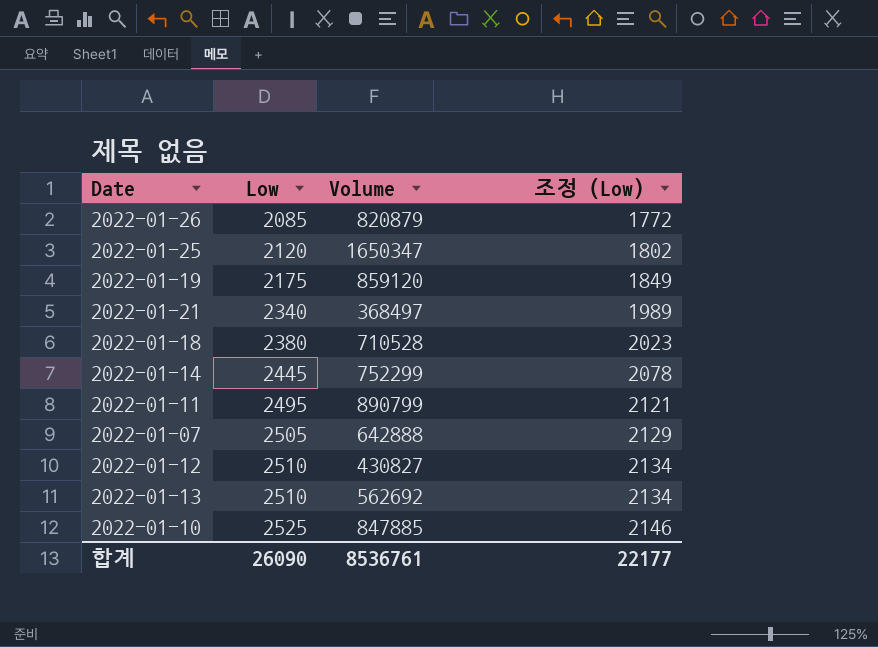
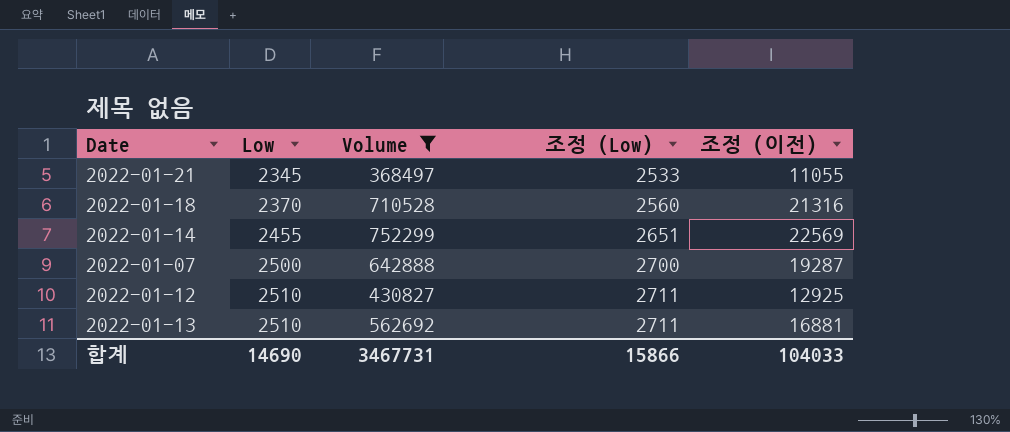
filter: none -> Volume <= 752299
column 조정 (Low) | formula: [Low] * 0.85 -> [Low] * 1.08
column 조정 (이전) | formula: none -> [Volume] * 0.03
2022-01-21 | Low: 2340 -> 2345
2022-01-18 | Low: 2380 -> 2370
2022-01-14 | Low: 2445 -> 2455
2022-01-07 | Low: 2505 -> 2500
합계 | Low: 26090 -> 14690
합계 | Volume: 8536761 -> 3467731
합계 | 조정 (Low): 22177 -> 15866

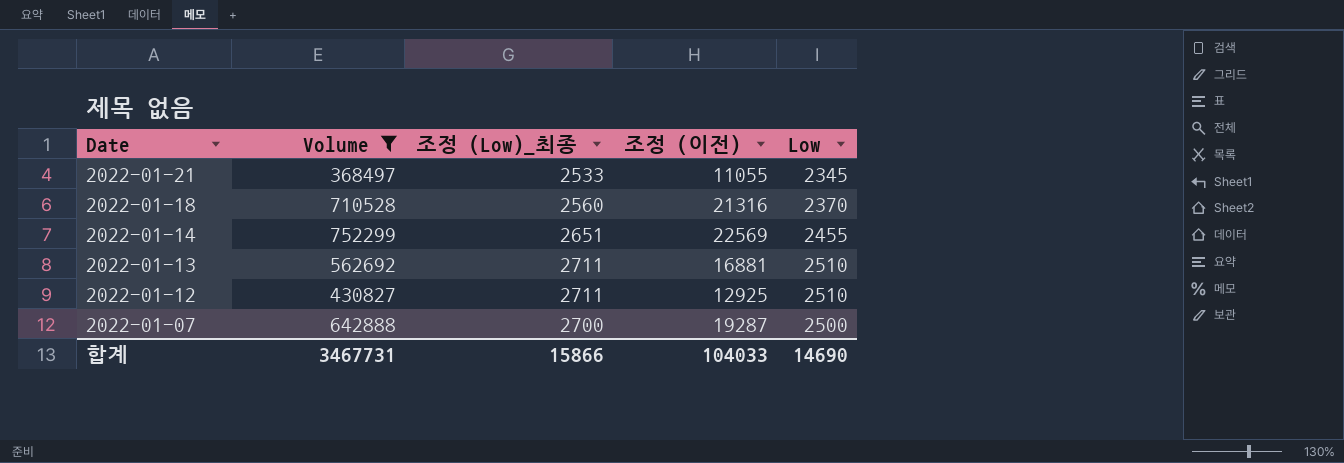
row order: Low ascending -> Date descending
column name: 조정 (Low) -> 조정 (Low)_최종
column Low | position: 2 -> 5

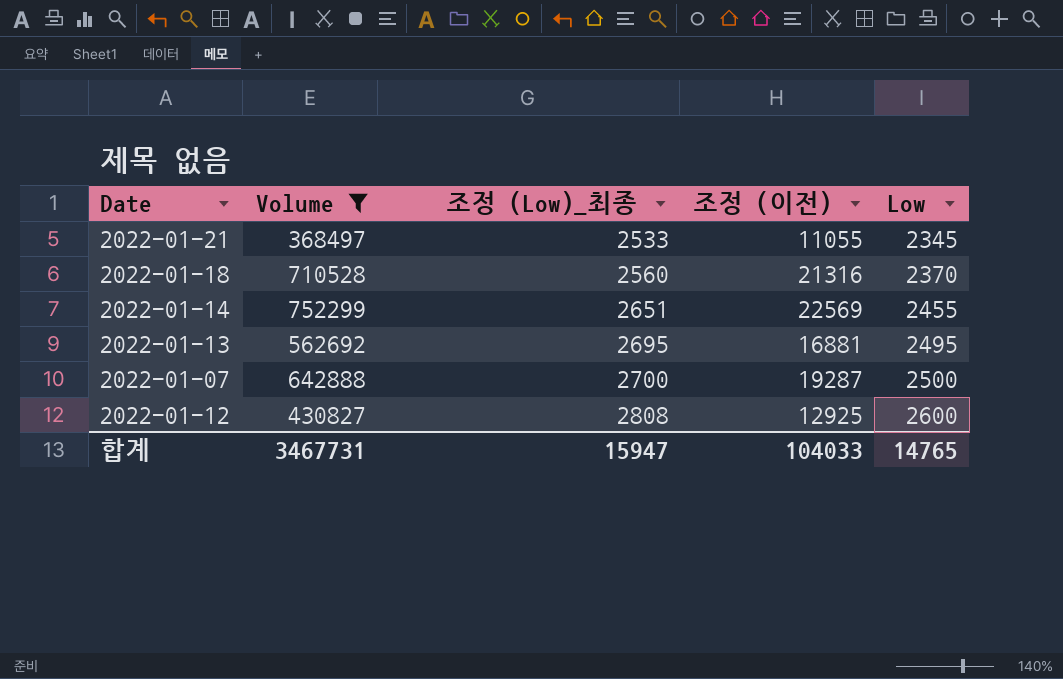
row order: Date descending -> 조정 (Low)_최종 ascending
2022-01-13 | 조정 (Low)_최종: 2711 -> 2695
2022-01-13 | Low: 2510 -> 2495
2022-01-12 | 조정 (Low)_최종: 2711 -> 2808
2022-01-12 | Low: 2510 -> 2600
합계 | 조정 (Low)_최종: 15866 -> 15947
합계 | Low: 14690 -> 14765

